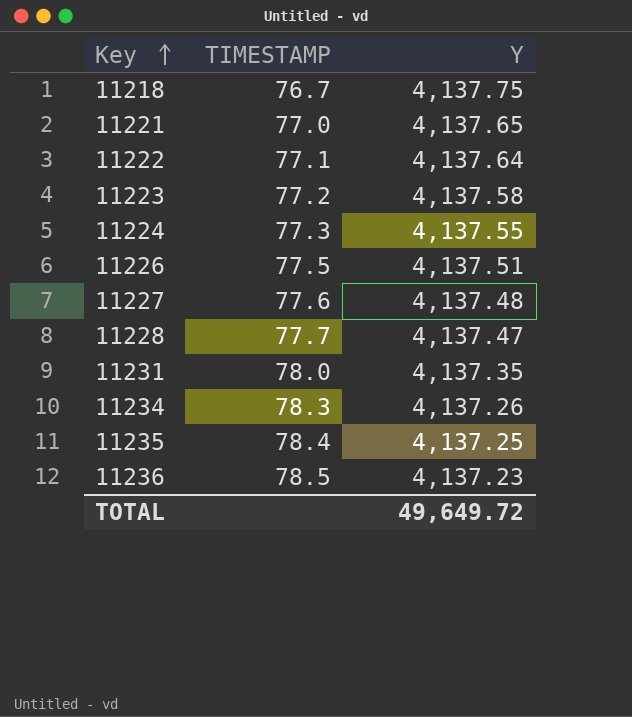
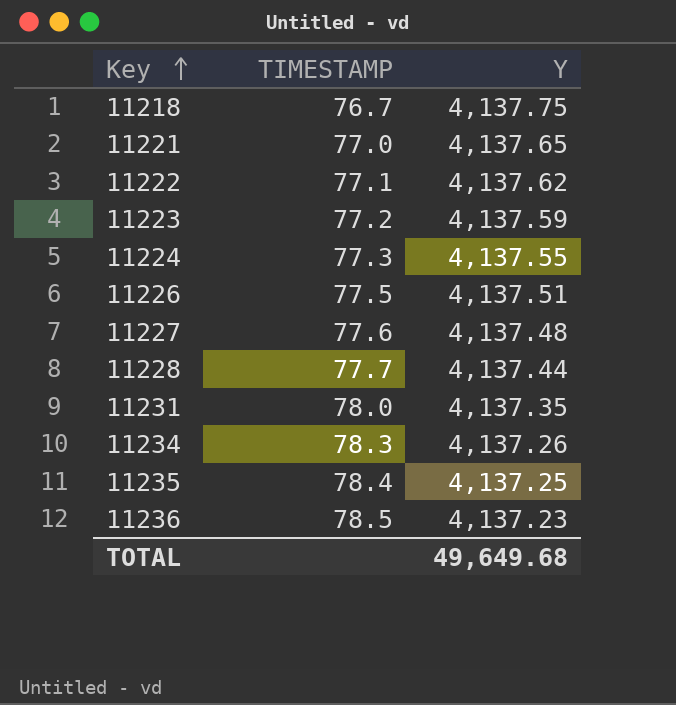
11222 | Y: 4,137.64 -> 4,137.62
11223 | Y: 4,137.58 -> 4,137.59
11228 | Y: 4,137.47 -> 4,137.44
TOTAL | Y: 49,649.72 -> 49,649.68

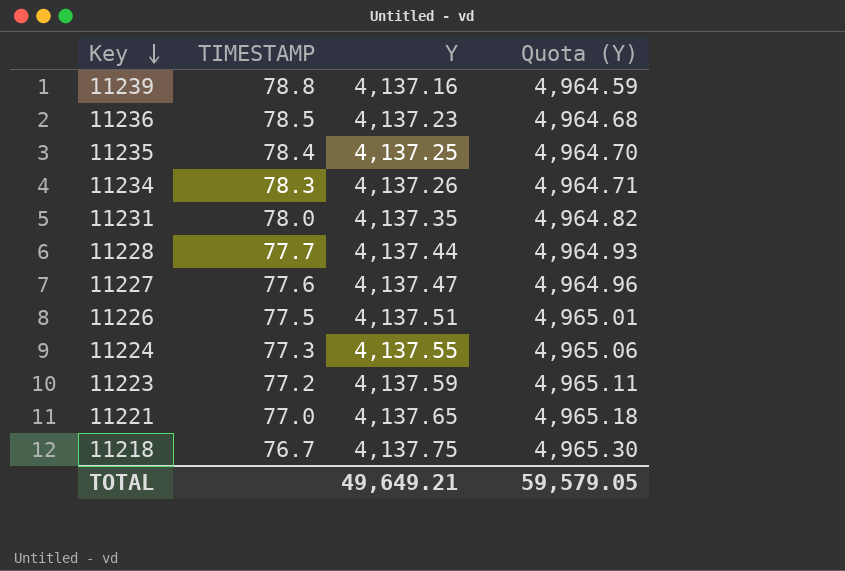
row order: Key ascending -> Key descending
column Quota (Y) | formula: none -> [Y] * 1.2
row 11222: 77.1 | 4,137.62 -> none
row 11239: none -> 78.8 | 4,137.16 | 4,964.59
11227 | Y: 4,137.48 -> 4,137.47
TOTAL | Y: 49,649.68 -> 49,649.21

